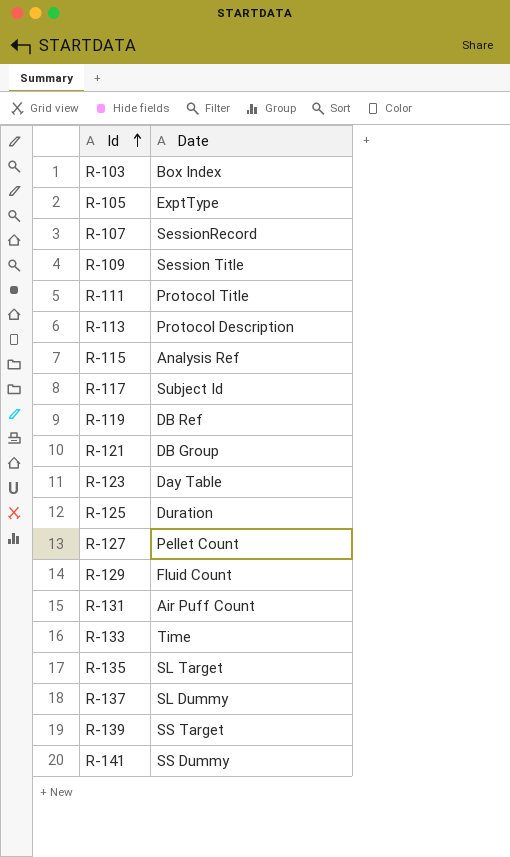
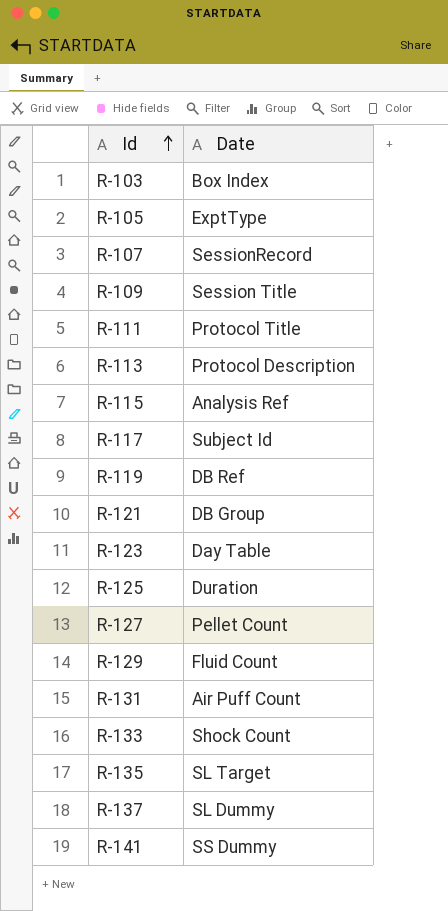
row R-139: SS Target -> none
R-133 | Date: Time -> Shock Count

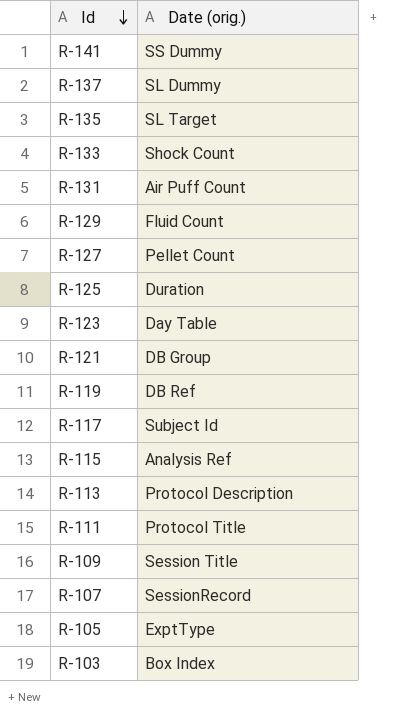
row order: Id ascending -> Id descending
column name: Date -> Date (orig.)

